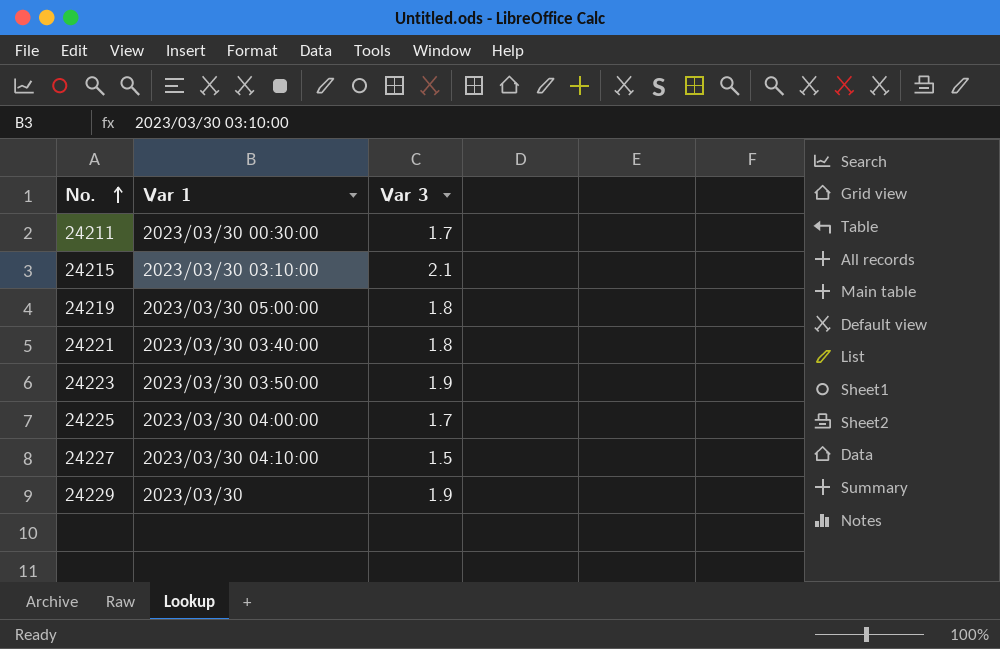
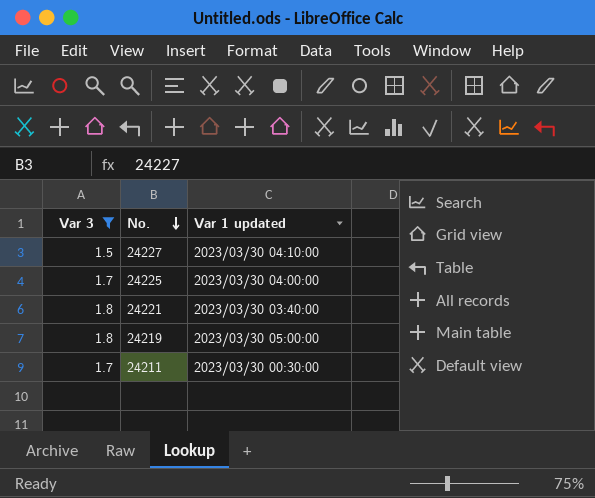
filter: none -> Var 3 <= 1.8
row order: No. ascending -> No. descending
column Var 3 | position: 3 -> 1
column name: Var 1 -> Var 1 updated

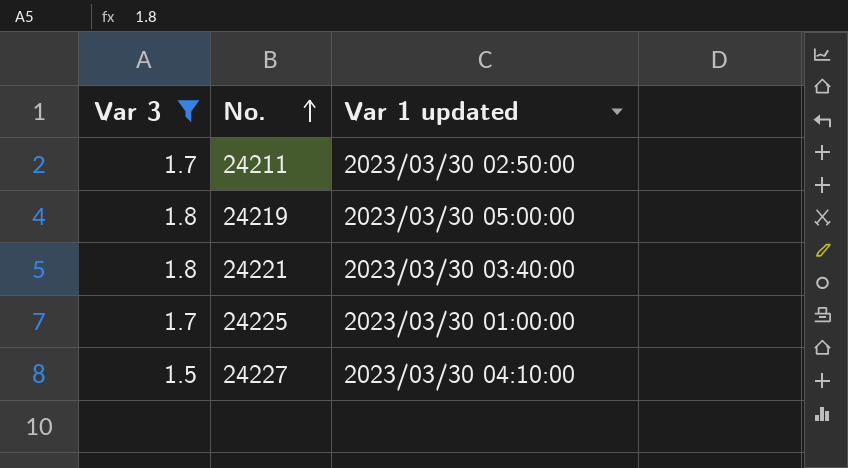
row order: No. descending -> No. ascending
24211 | Var 1 updated: 2023/03/30 00:30:00 -> 2023/03/30 02:50:00
24225 | Var 1 updated: 2023/03/30 04:00:00 -> 2023/03/30 01:00:00

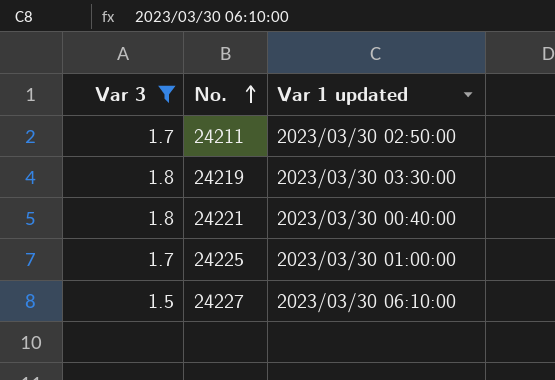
24219 | Var 1 updated: 2023/03/30 05:00:00 -> 2023/03/30 03:30:00
24221 | Var 1 updated: 2023/03/30 03:40:00 -> 2023/03/30 00:40:00
24227 | Var 1 updated: 2023/03/30 04:10:00 -> 2023/03/30 06:10:00

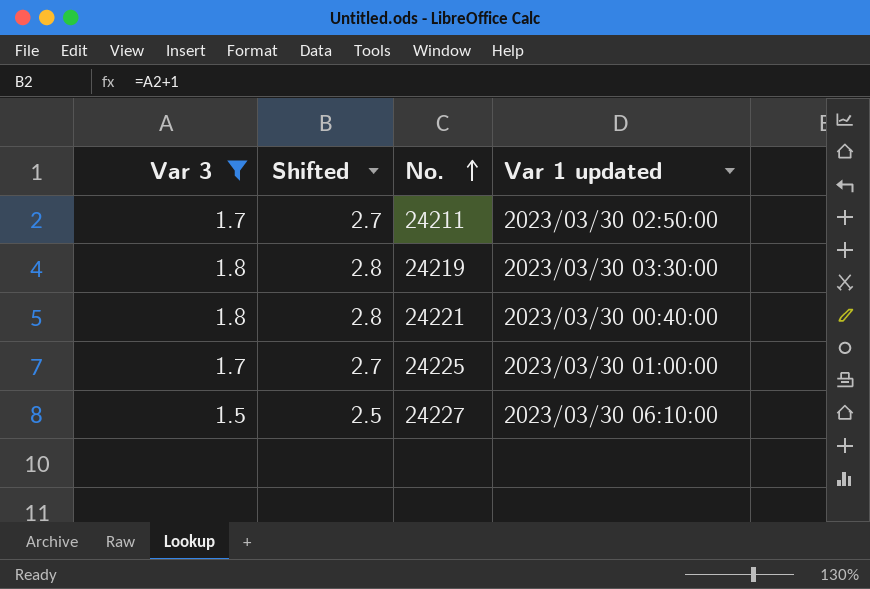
column Shifted | formula: none -> [Var 3] + 1

